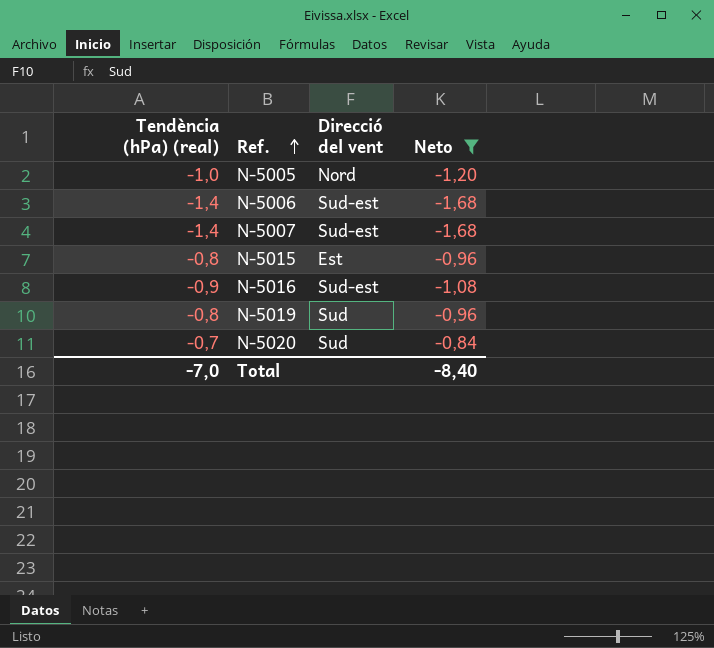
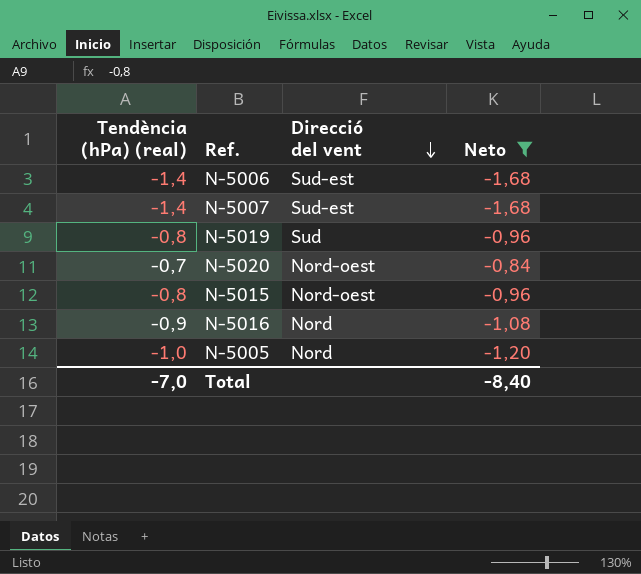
row order: Ref. ascending -> Direcció del vent descending
N-5020 | Direcció del vent: Sud -> Nord-oest
N-5015 | Direcció del vent: Est -> Nord-oest
N-5016 | Direcció del vent: Sud-est -> Nord

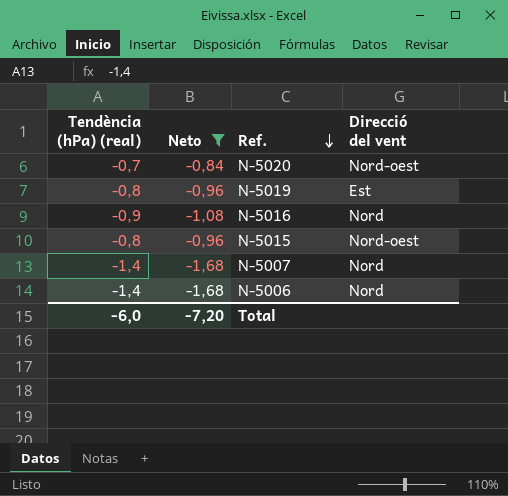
row order: Direcció del vent descending -> Ref. descending
column Neto | position: 4 -> 2
row N-5005: -1,0 | Nord | -1,20 -> none
N-5019 | Direcció del vent: Sud -> Est
N-5007 | Direcció del vent: Sud-est -> Nord
N-5006 | Direcció del vent: Sud-est -> Nord
Total | Tendència (hPa) (real): -7,0 -> -6,0
Total | Neto: -8,40 -> -7,20

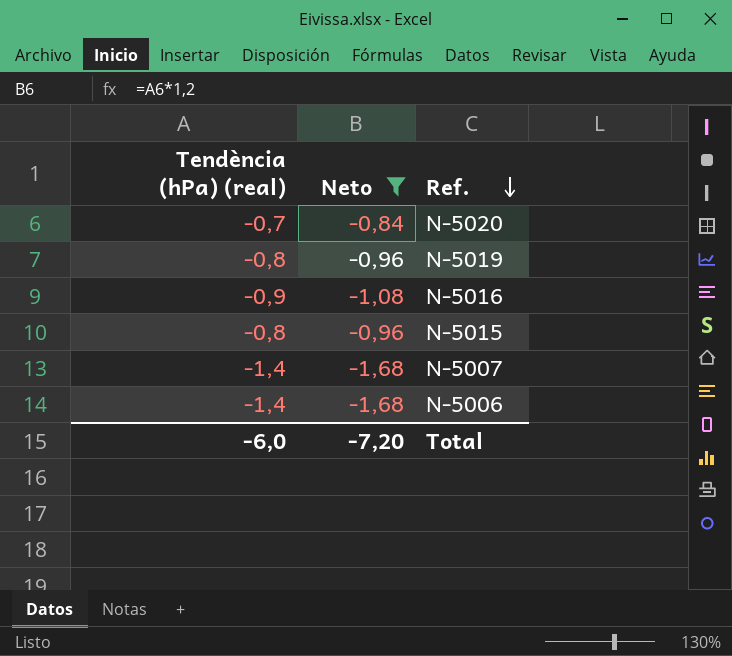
column Direcció del vent | position: 4 -> none

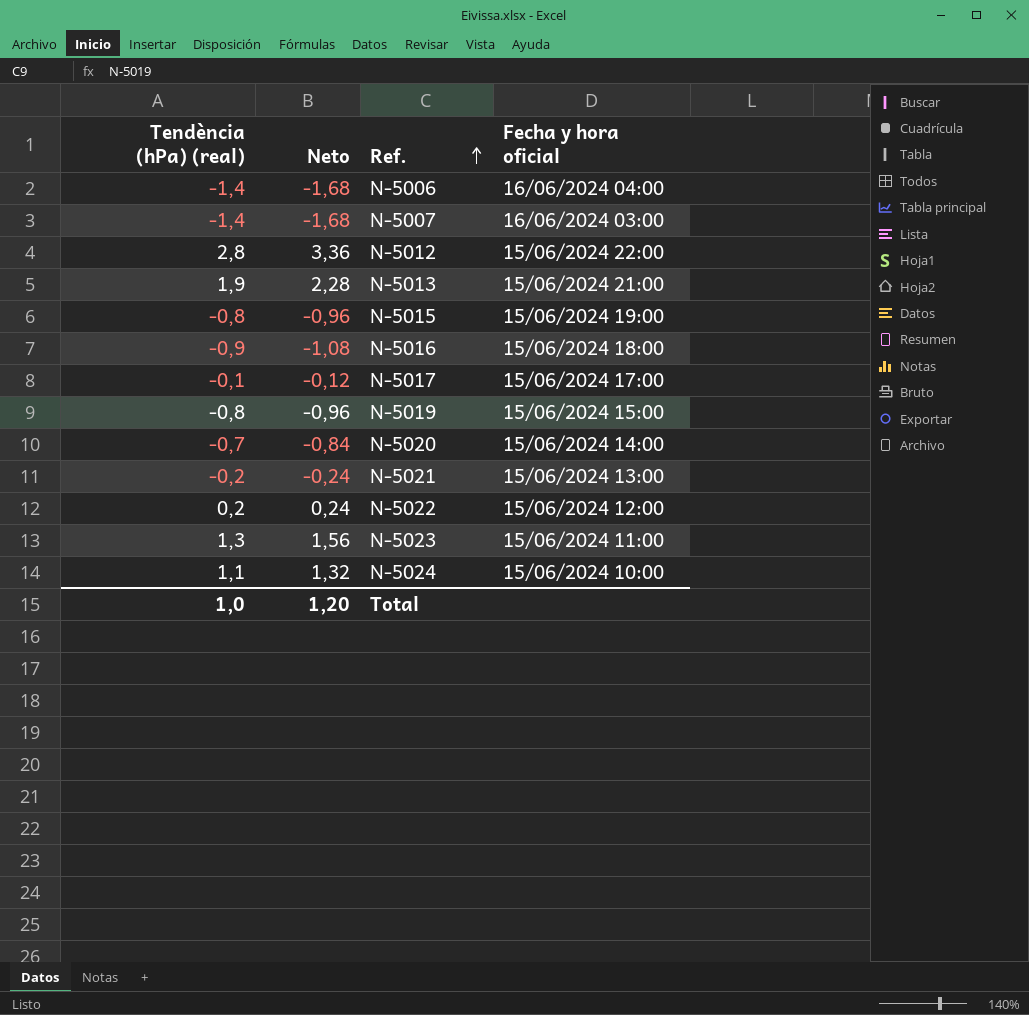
filter: Neto <= -0,84 -> none
row order: Ref. descending -> Ref. ascending
column Fecha y hora oficial | position: none -> 4
Total | Tendència (hPa) (real): -6,0 -> 1,0
Total | Neto: -7,20 -> 1,20

